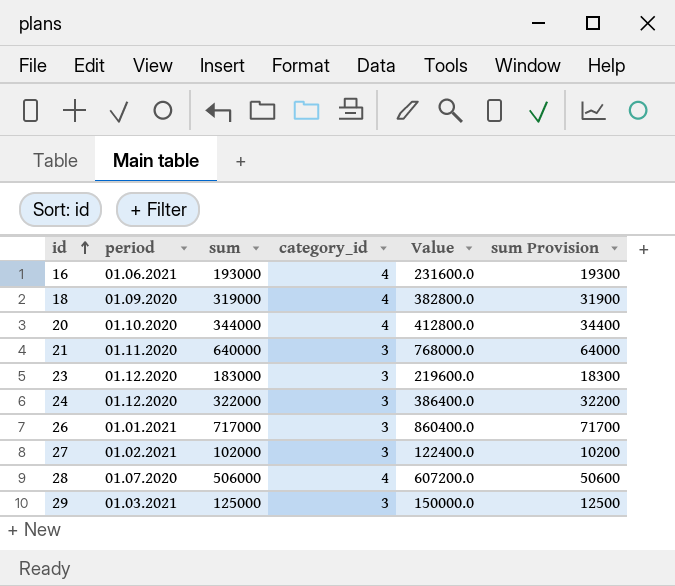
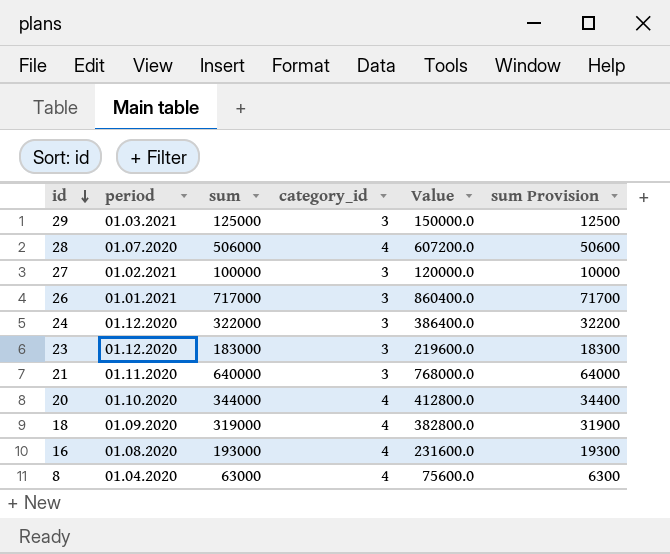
row order: id ascending -> id descending
27 | sum: 102000 -> 100000
27 | Value: 122400.0 -> 120000.0
27 | sum Provision: 10200 -> 10000
16 | period: 01.06.2021 -> 01.08.2020
row 8: none -> 01.04.2020 | 63000 | 4 | 75600.0 | 6300

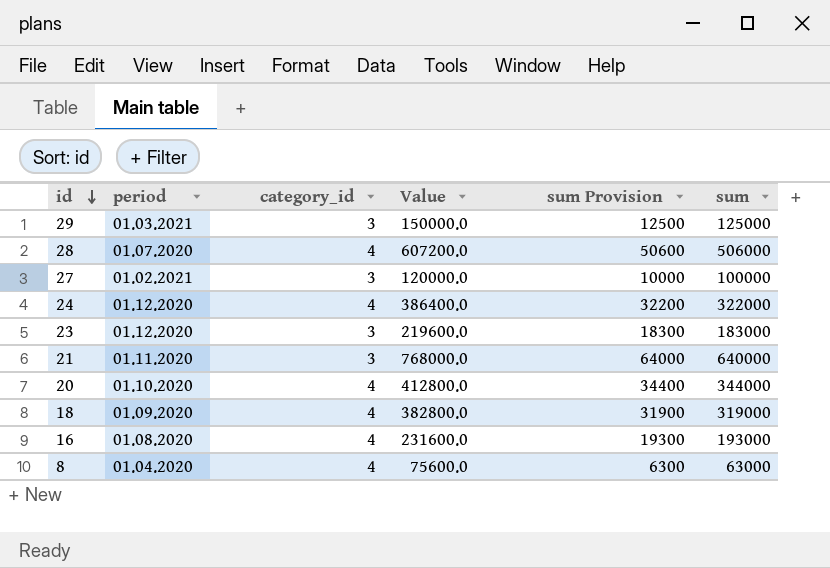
column sum | position: 3 -> 6
row 26: 01.01.2021 | 717000 | 3 | 860400.0 | 71700 -> none
24 | category_id: 3 -> 4

